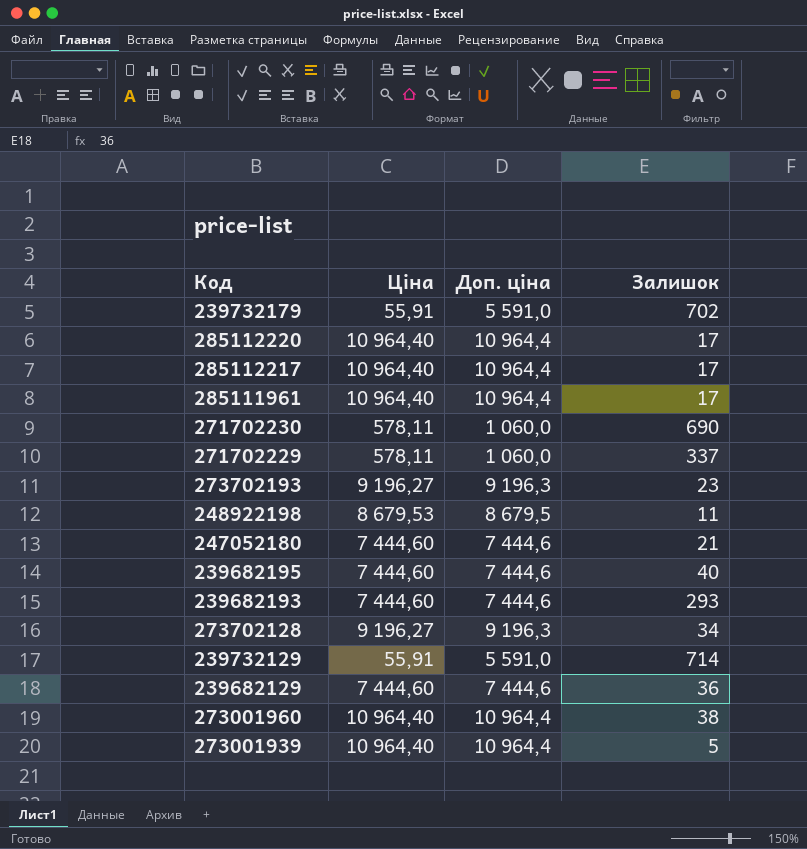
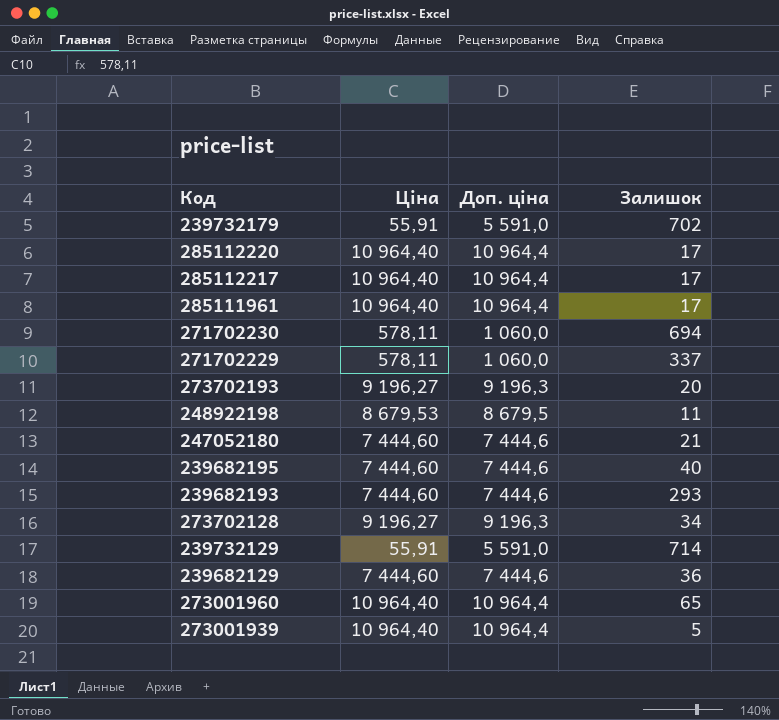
271702230 | Залишок: 690 -> 694
273702193 | Залишок: 23 -> 20
273001960 | Залишок: 38 -> 65

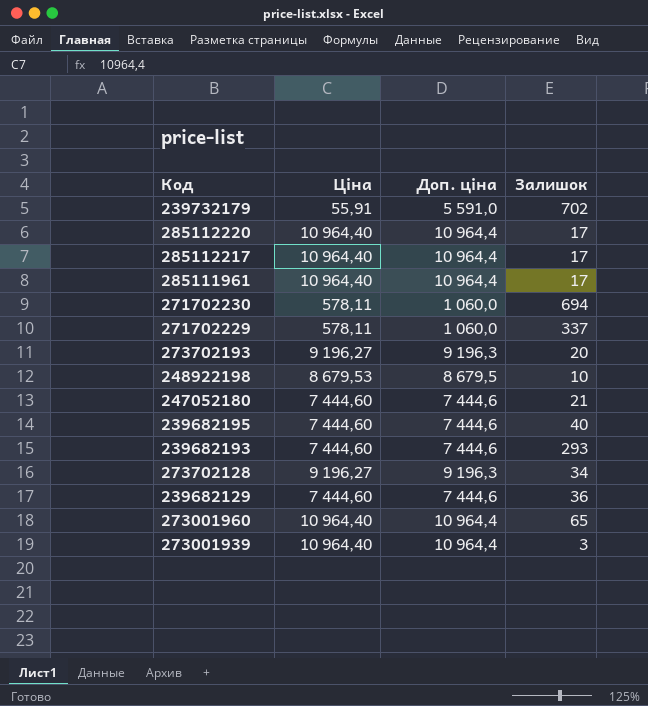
row 239732129: 55,91 | 5 591,0 | 714 -> none
248922198 | Залишок: 11 -> 10
273001939 | Залишок: 5 -> 3

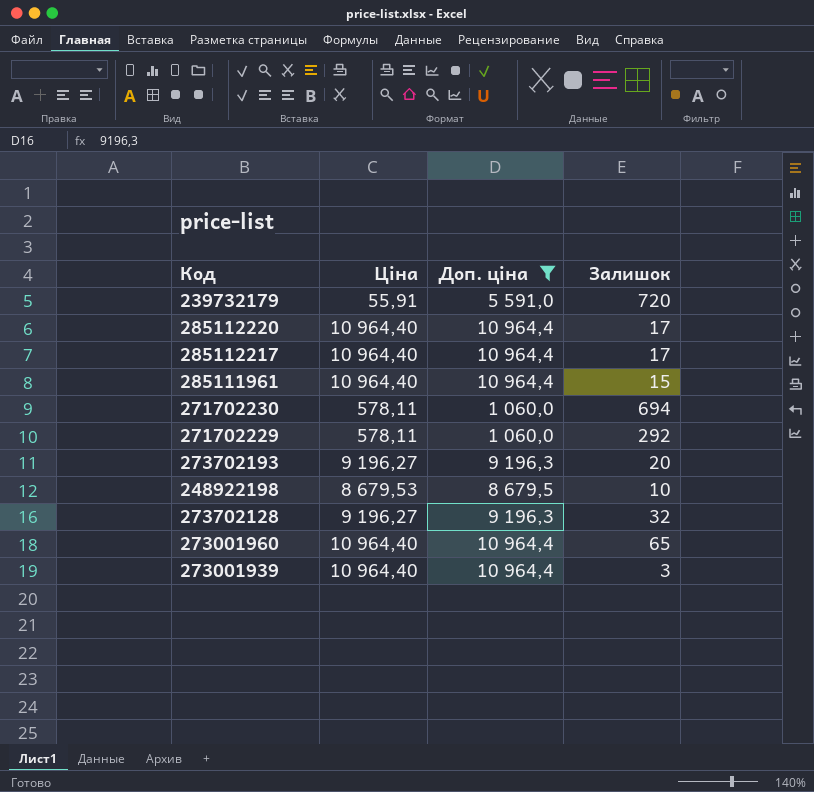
filter: none -> Доп. ціна != 7 444,6
239732179 | Залишок: 702 -> 720
285111961 | Залишок: 17 -> 15
271702229 | Залишок: 337 -> 292
273702128 | Залишок: 34 -> 32

